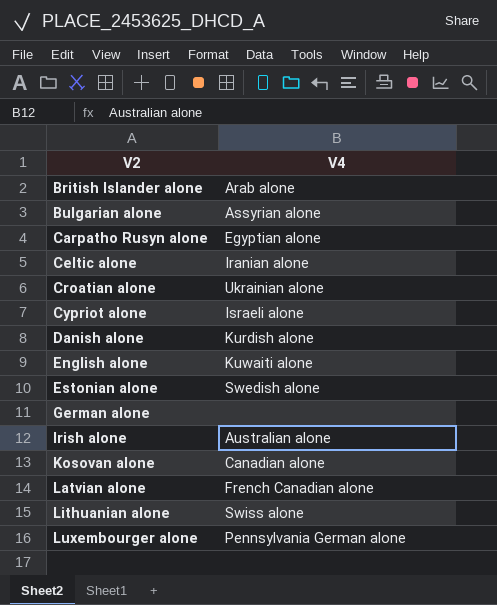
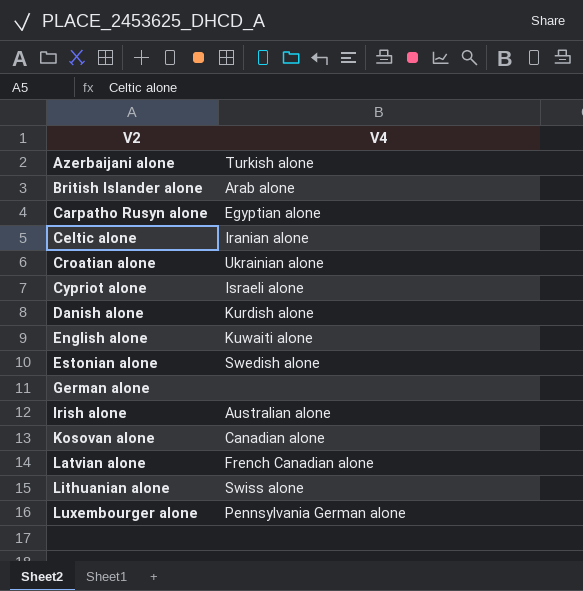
row Bulgarian alone: Assyrian alone -> none
row Azerbaijani alone: none -> Turkish alone

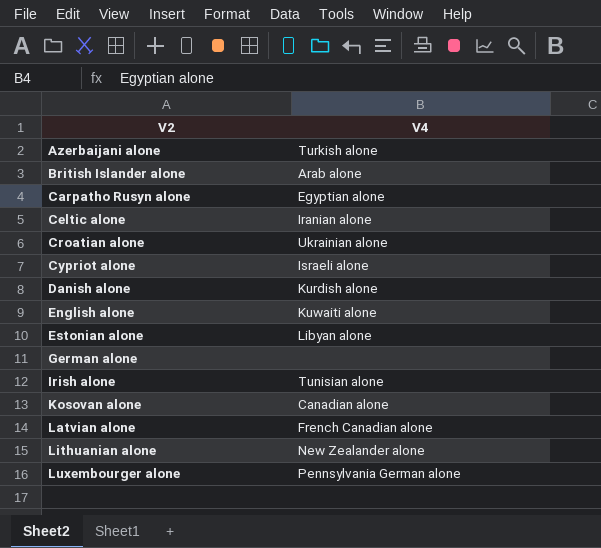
Estonian alone | V4: Swedish alone -> Libyan alone
Irish alone | V4: Australian alone -> Tunisian alone
Lithuanian alone | V4: Swiss alone -> New Zealander alone

